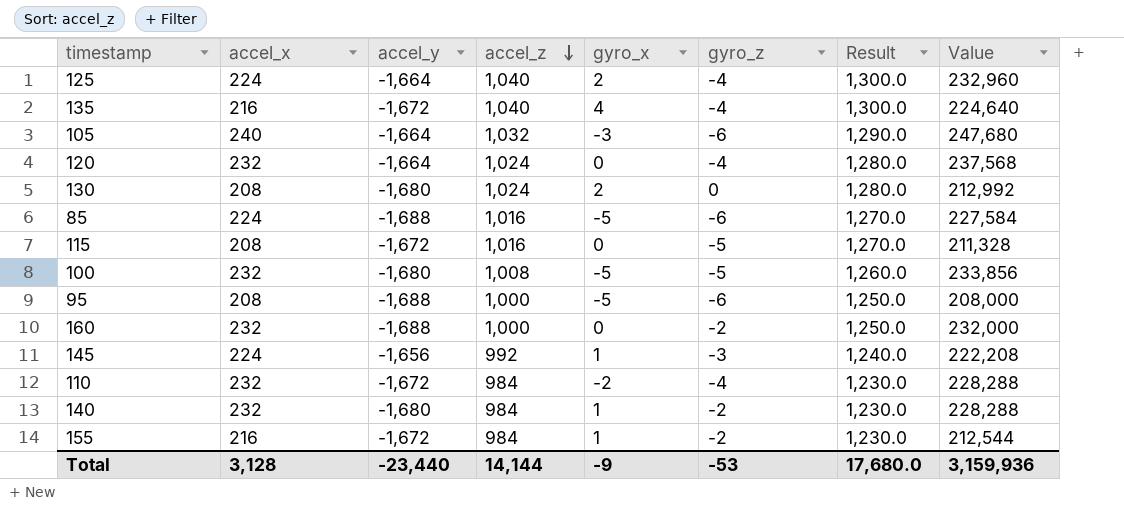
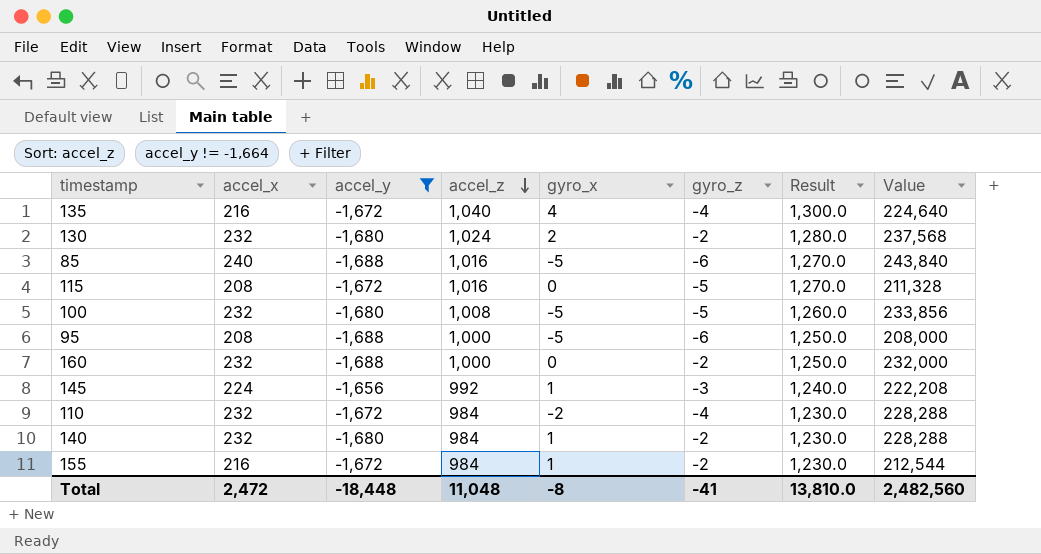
filter: none -> accel_y != -1,664
130 | accel_x: 208 -> 232
130 | gyro_z: 0 -> -2
130 | Value: 212,992 -> 237,568
85 | accel_x: 224 -> 240
85 | Value: 227,584 -> 243,840
Total | accel_x: 3,128 -> 2,472
Total | accel_y: -23,440 -> -18,448
Total | accel_z: 14,144 -> 11,048
Total | gyro_x: -9 -> -8
Total | gyro_z: -53 -> -41
Total | Result: 17,680.0 -> 13,810.0
Total | Value: 3,159,936 -> 2,482,560

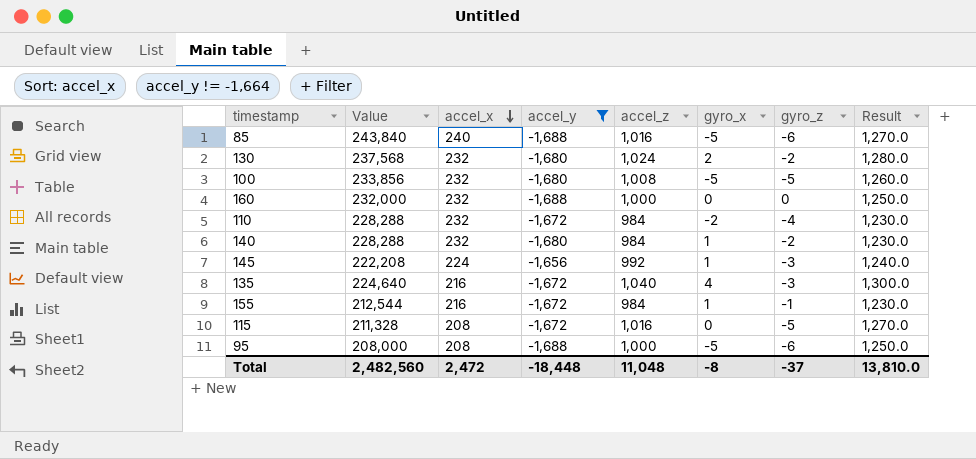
row order: accel_z descending -> accel_x descending
column Value | position: 8 -> 2
160 | gyro_z: -2 -> 0
135 | gyro_z: -4 -> -3
155 | gyro_z: -2 -> -1
Total | gyro_z: -41 -> -37

